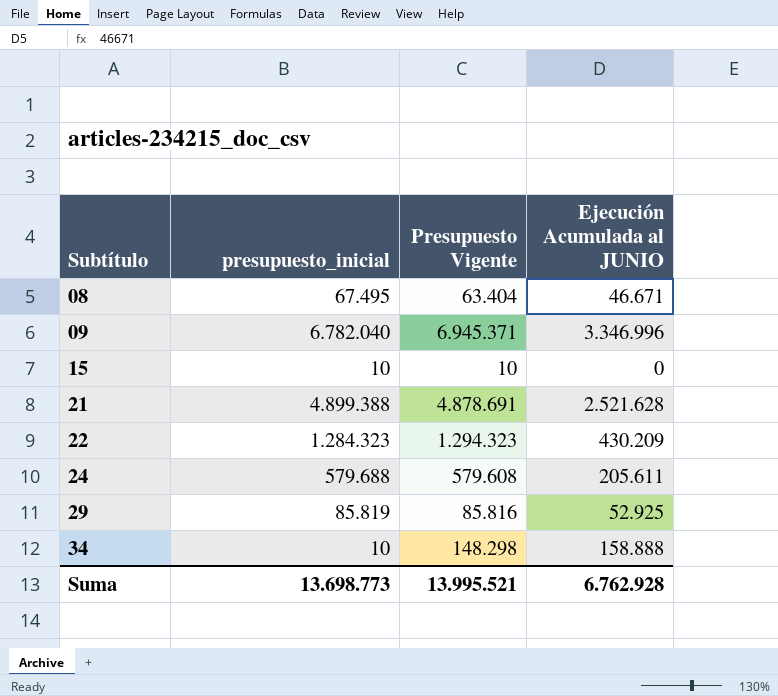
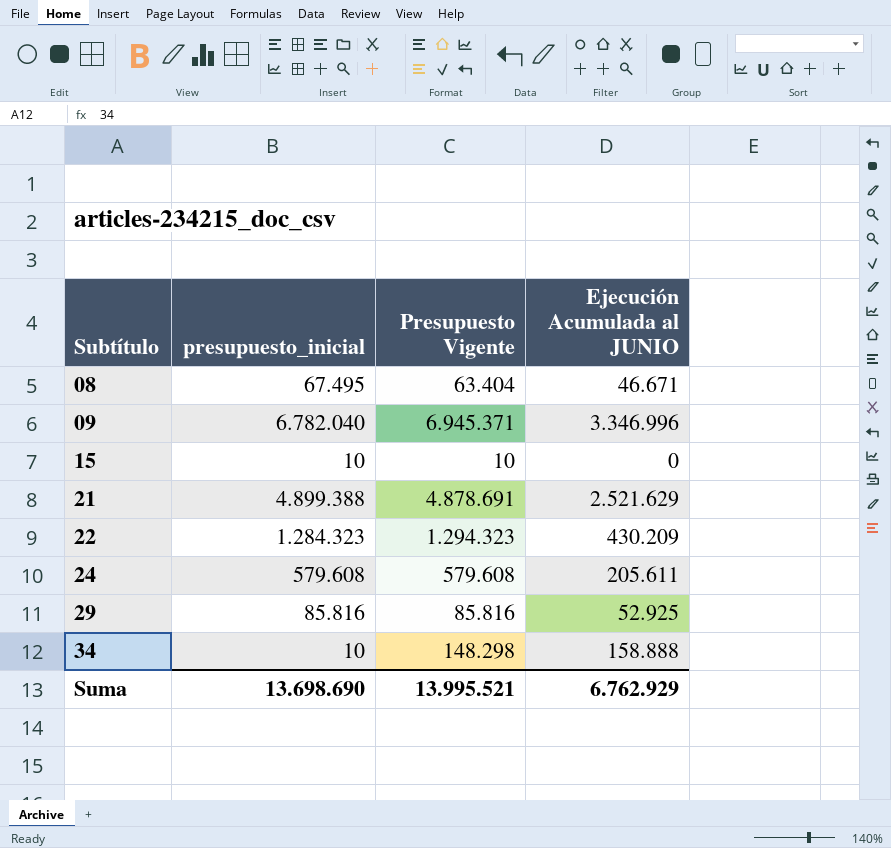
21 | Ejecución Acumulada al JUNIO: 2.521.628 -> 2.521.629
24 | presupuesto_inicial: 579.688 -> 579.608
29 | presupuesto_inicial: 85.819 -> 85.816
Suma | presupuesto_inicial: 13.698.773 -> 13.698.690
Suma | Ejecución Acumulada al JUNIO: 6.762.928 -> 6.762.929

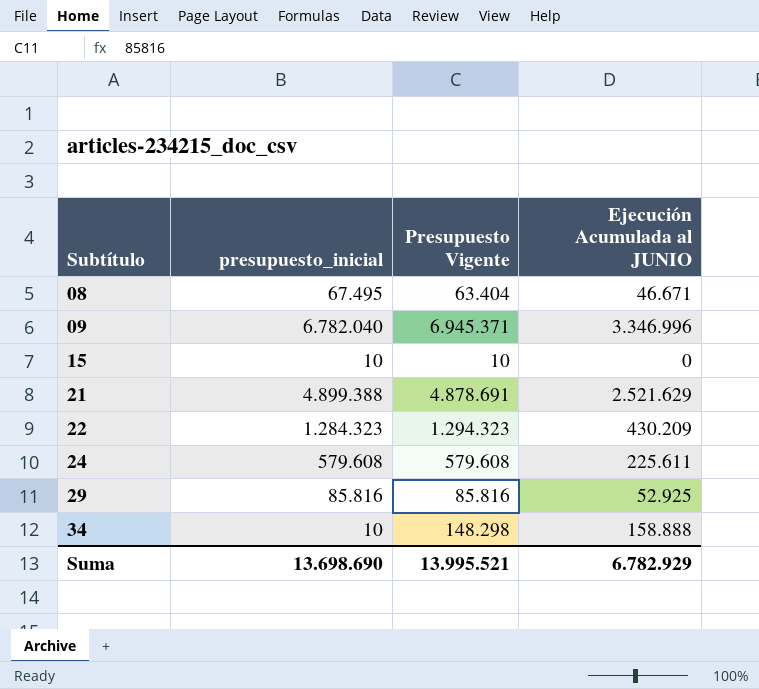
24 | Ejecución Acumulada al JUNIO: 205.611 -> 225.611
Suma | Ejecución Acumulada al JUNIO: 6.762.929 -> 6.782.929

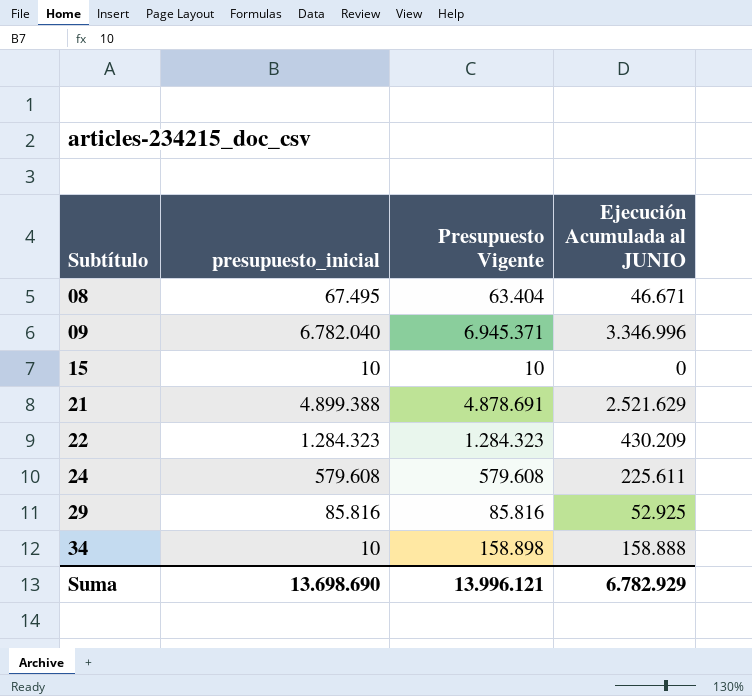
22 | Presupuesto Vigente: 1.294.323 -> 1.284.323
34 | Presupuesto Vigente: 148.298 -> 158.898
Suma | Presupuesto Vigente: 13.995.521 -> 13.996.121

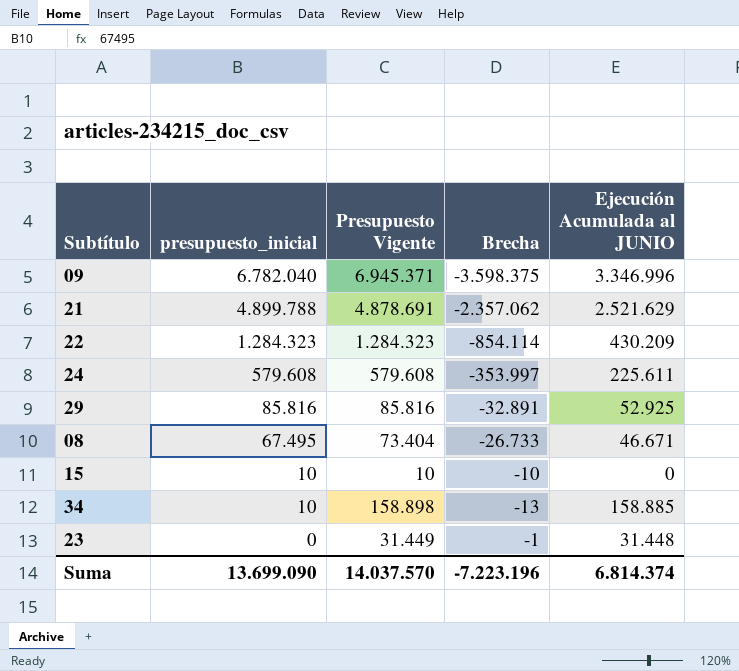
row order: Subtítulo ascending -> presupuesto_inicial descending
column Brecha | formula: none -> [Ejecución Acumulada al JUNIO] - [Presupuesto Vigente]
21 | presupuesto_inicial: 4.899.388 -> 4.899.788
08 | Presupuesto Vigente: 63.404 -> 73.404
34 | Ejecución Acumulada al JUNIO: 158.888 -> 158.885
row 23: none -> 0 | 31.449 | -1 | 31.448
Suma | presupuesto_inicial: 13.698.690 -> 13.699.090
Suma | Presupuesto Vigente: 13.996.121 -> 14.037.570
Suma | Ejecución Acumulada al JUNIO: 6.782.929 -> 6.814.374

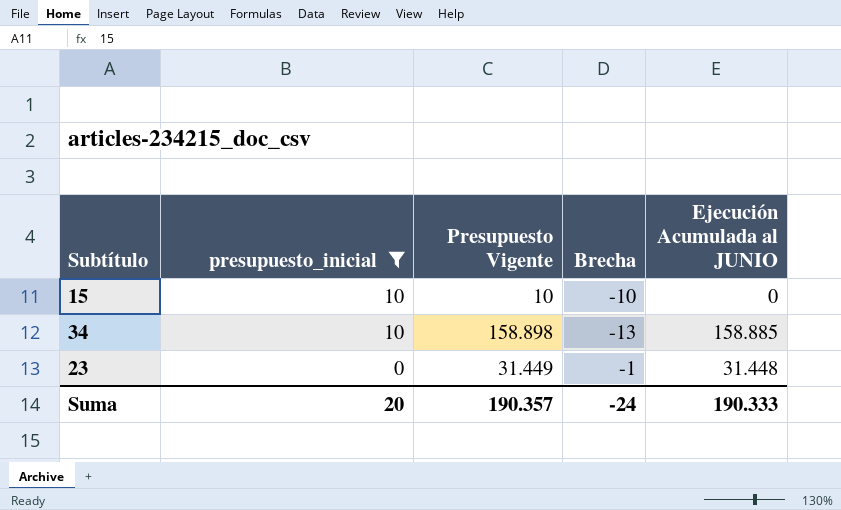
filter: none -> presupuesto_inicial <= 10
Suma | presupuesto_inicial: 13.699.090 -> 20
Suma | Presupuesto Vigente: 14.037.570 -> 190.357
Suma | Brecha: -7.223.196 -> -24
Suma | Ejecución Acumulada al JUNIO: 6.814.374 -> 190.333

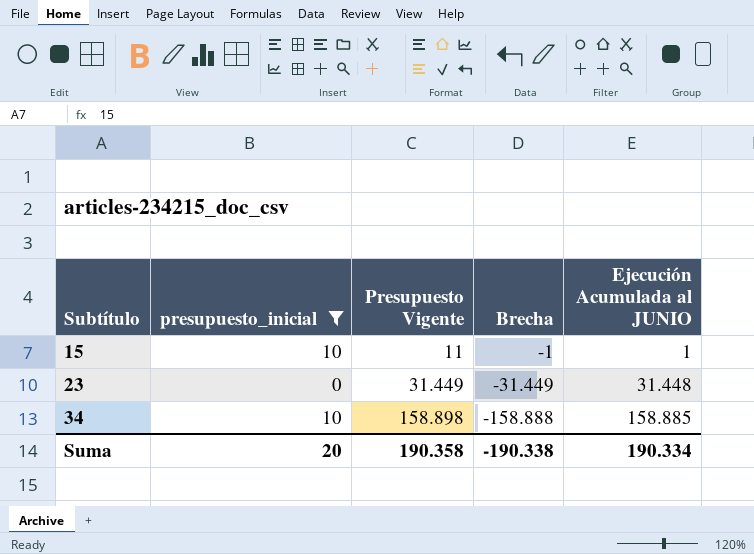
row order: presupuesto_inicial descending -> Subtítulo ascending
column Brecha | formula: [Ejecución Acumulada al JUNIO] - [Presupuesto Vigente] -> [presupuesto_inicial] - [Presupuesto Vigente]
15 | Presupuesto Vigente: 10 -> 11
15 | Ejecución Acumulada al JUNIO: 0 -> 1
Suma | Presupuesto Vigente: 190.357 -> 190.358
Suma | Brecha: -24 -> -190.338
Suma | Ejecución Acumulada al JUNIO: 190.333 -> 190.334

